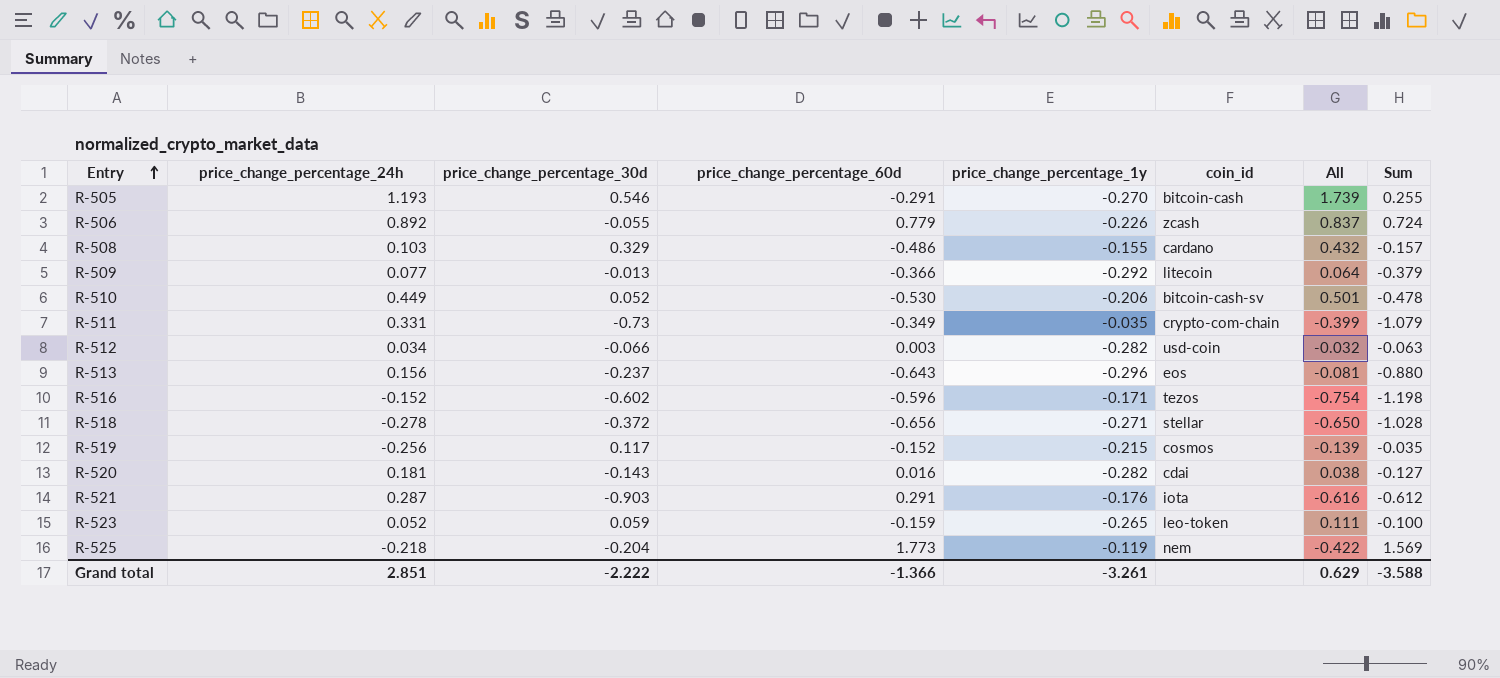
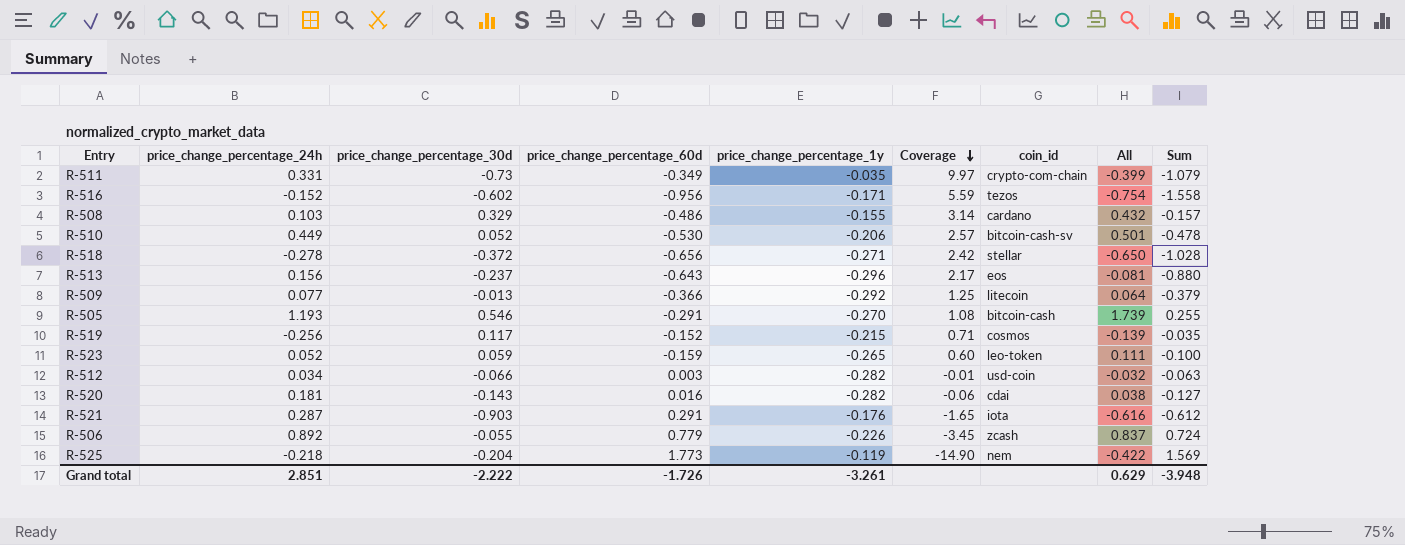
row order: Entry ascending -> Coverage descending
column Coverage | formula: none -> [price_change_percentage_60d] / [price_change_percentage_1y]
R-516 | price_change_percentage_60d: -0.596 -> -0.956
R-516 | Sum: -1.198 -> -1.558
Grand total | price_change_percentage_60d: -1.366 -> -1.726
Grand total | Sum: -3.588 -> -3.948

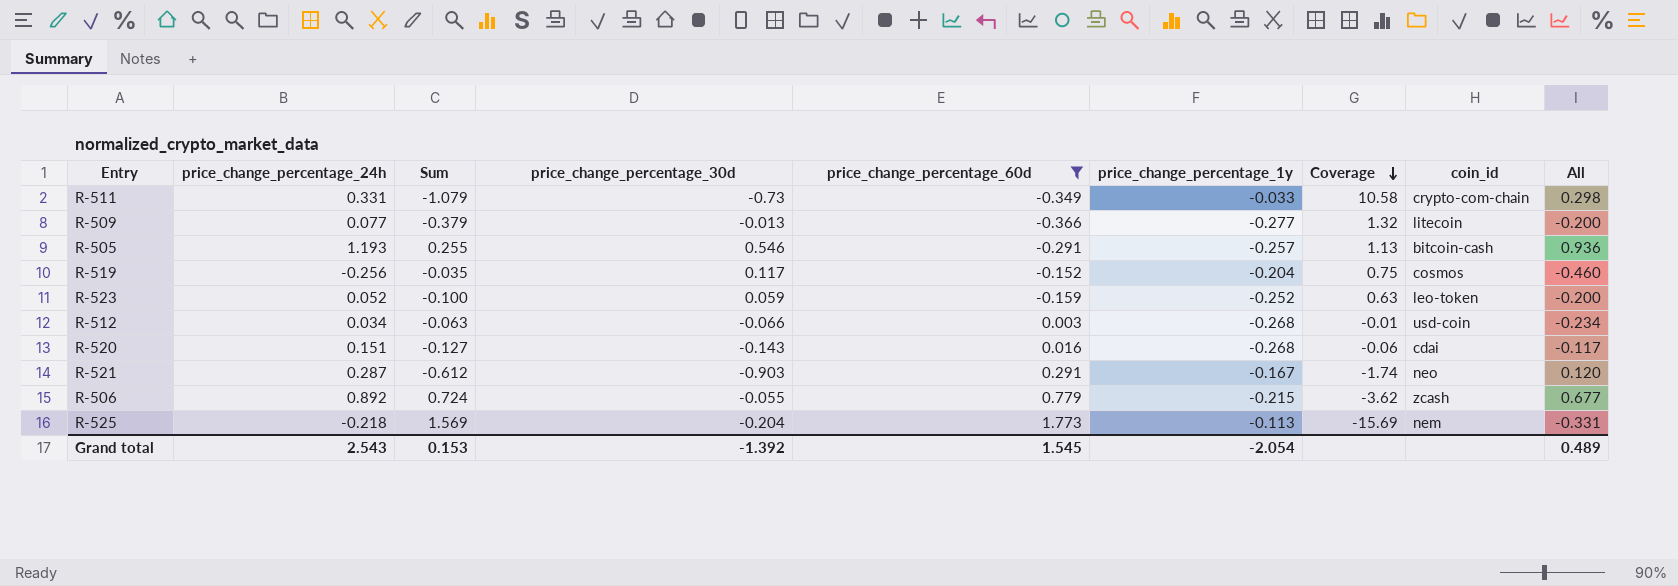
filter: none -> price_change_percentage_60d >= -0.366
column Sum | position: 9 -> 3
column All | formula: [price_change_percentage_24h] + [price_change_percentage_30d] -> [price_change_percentage_24h] + [price_change_percentage_1y]
R-511 | price_change_percentage_1y: -0.035 -> -0.033
R-511 | Coverage: 9.97 -> 10.58
R-509 | price_change_percentage_1y: -0.292 -> -0.277
R-509 | Coverage: 1.25 -> 1.32
R-505 | price_change_percentage_1y: -0.270 -> -0.257
R-505 | Coverage: 1.08 -> 1.13
R-519 | price_change_percentage_1y: -0.215 -> -0.204
R-519 | Coverage: 0.71 -> 0.75
R-523 | price_change_percentage_1y: -0.265 -> -0.252
R-523 | Coverage: 0.60 -> 0.63
R-512 | price_change_percentage_1y: -0.282 -> -0.268
R-520 | price_change_percentage_24h: 0.181 -> 0.151
R-520 | price_change_percentage_1y: -0.282 -> -0.268
R-521 | price_change_percentage_1y: -0.176 -> -0.167
R-521 | Coverage: -1.65 -> -1.74
R-521 | coin_id: iota -> neo
R-506 | price_change_percentage_1y: -0.226 -> -0.215
R-506 | Coverage: -3.45 -> -3.62
R-525 | price_change_percentage_1y: -0.119 -> -0.113
R-525 | Coverage: -14.90 -> -15.69
Grand total | price_change_percentage_24h: 2.851 -> 2.543
Grand total | Sum: -3.948 -> 0.153
Grand total | price_change_percentage_30d: -2.222 -> -1.392
Grand total | price_change_percentage_60d: -1.726 -> 1.545
Grand total | price_change_percentage_1y: -3.261 -> -2.054
Grand total | All: 0.629 -> 0.489

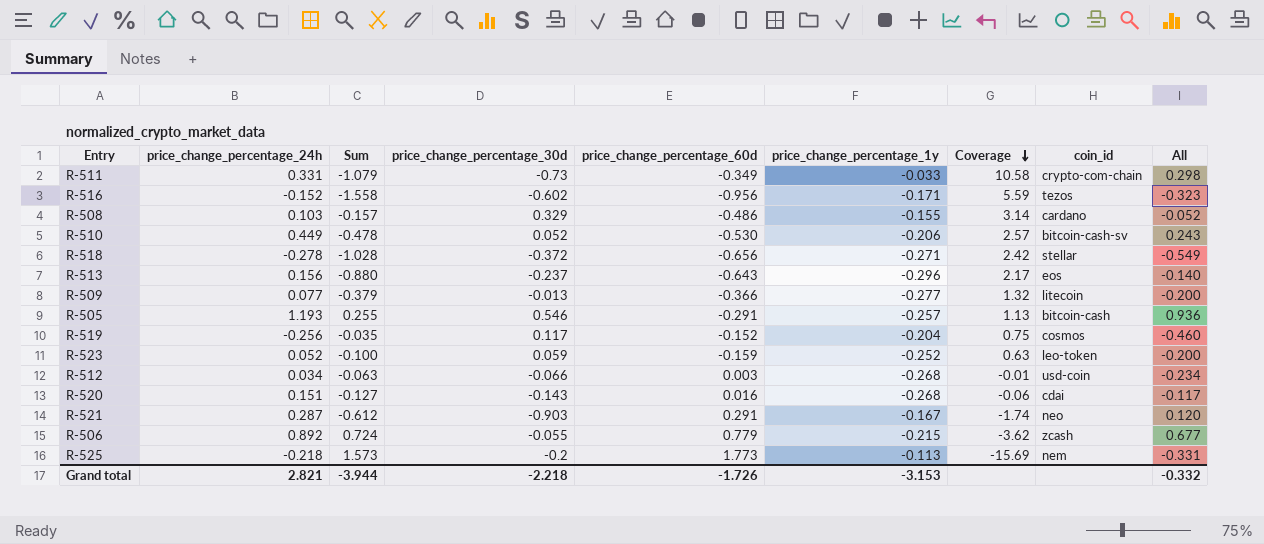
filter: price_change_percentage_60d >= -0.366 -> none
R-525 | Sum: 1.569 -> 1.573
R-525 | price_change_percentage_30d: -0.204 -> -0.2
Grand total | price_change_percentage_24h: 2.543 -> 2.821
Grand total | Sum: 0.153 -> -3.944
Grand total | price_change_percentage_30d: -1.392 -> -2.218
Grand total | price_change_percentage_60d: 1.545 -> -1.726
Grand total | price_change_percentage_1y: -2.054 -> -3.153
Grand total | All: 0.489 -> -0.332

